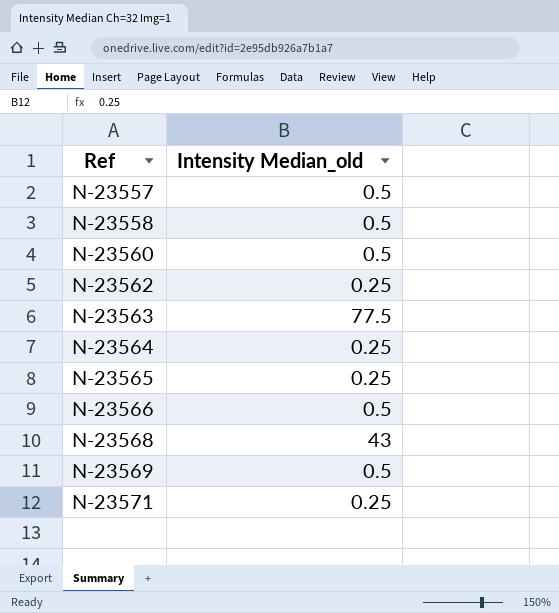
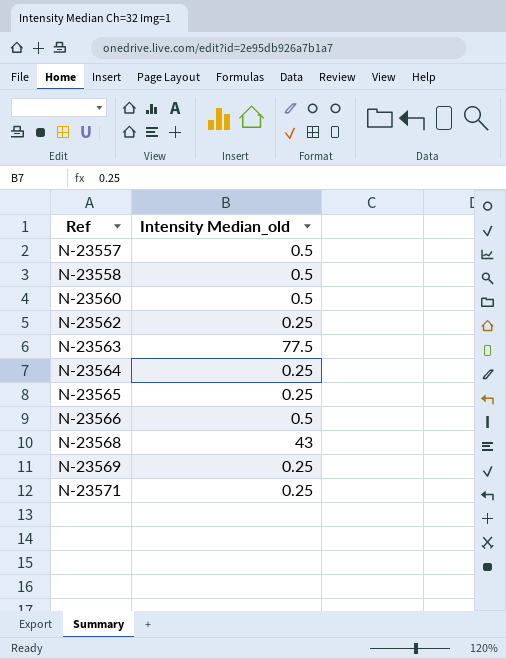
N-23569 | Intensity Median_old: 0.5 -> 0.25

